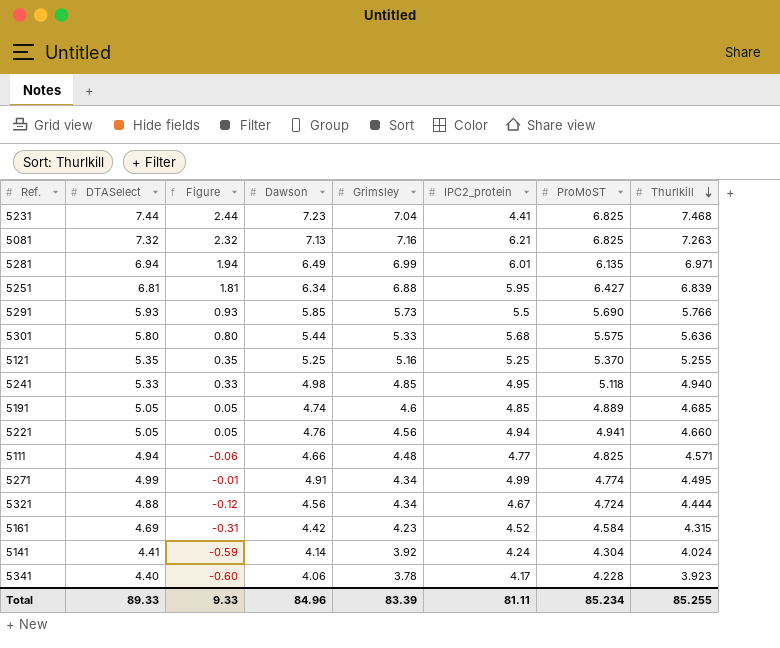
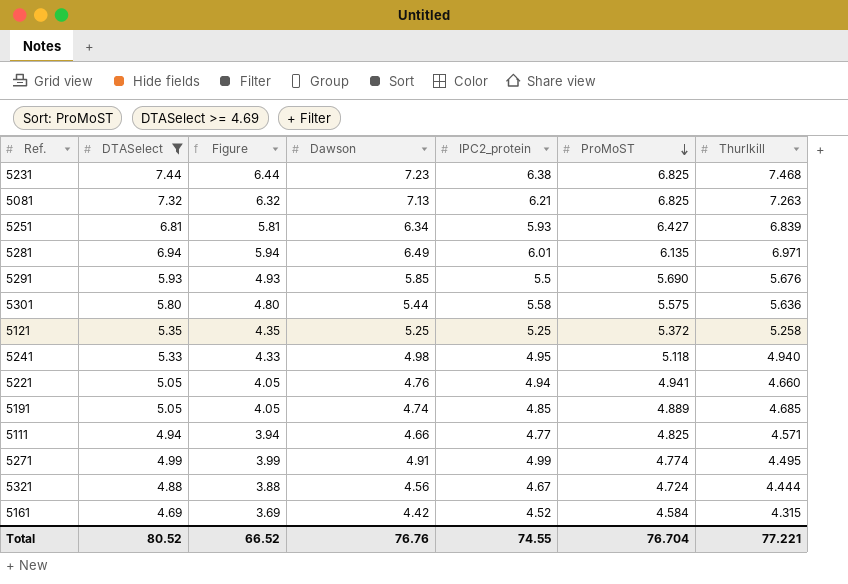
filter: none -> DTASelect >= 4.69
row order: Thurlkill descending -> ProMoST descending
column Grimsley | position: 5 -> none
column Figure | formula: [DTASelect] - 5 -> [DTASelect] - 1
5231 | IPC2_protein: 4.41 -> 6.38
5251 | IPC2_protein: 5.95 -> 5.93
5291 | Thurlkill: 5.766 -> 5.676
5301 | IPC2_protein: 5.68 -> 5.58
5121 | ProMoST: 5.370 -> 5.372
5121 | Thurlkill: 5.255 -> 5.258
Total | DTASelect: 89.33 -> 80.52
Total | Figure: 9.33 -> 66.52
Total | Dawson: 84.96 -> 76.76
Total | IPC2_protein: 81.11 -> 74.55
Total | ProMoST: 85.234 -> 76.704
Total | Thurlkill: 85.255 -> 77.221

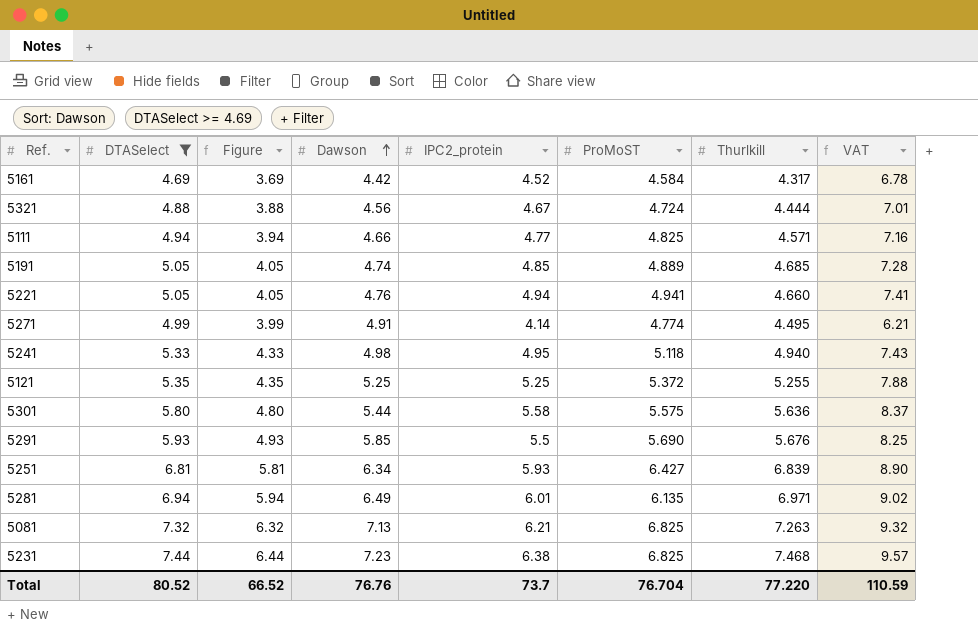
row order: ProMoST descending -> Dawson ascending
column VAT | formula: none -> [IPC2_protein] * 1.5
5161 | Thurlkill: 4.315 -> 4.317
5271 | IPC2_protein: 4.99 -> 4.14
5121 | Thurlkill: 5.258 -> 5.255
Total | IPC2_protein: 74.55 -> 73.7
Total | Thurlkill: 77.221 -> 77.220

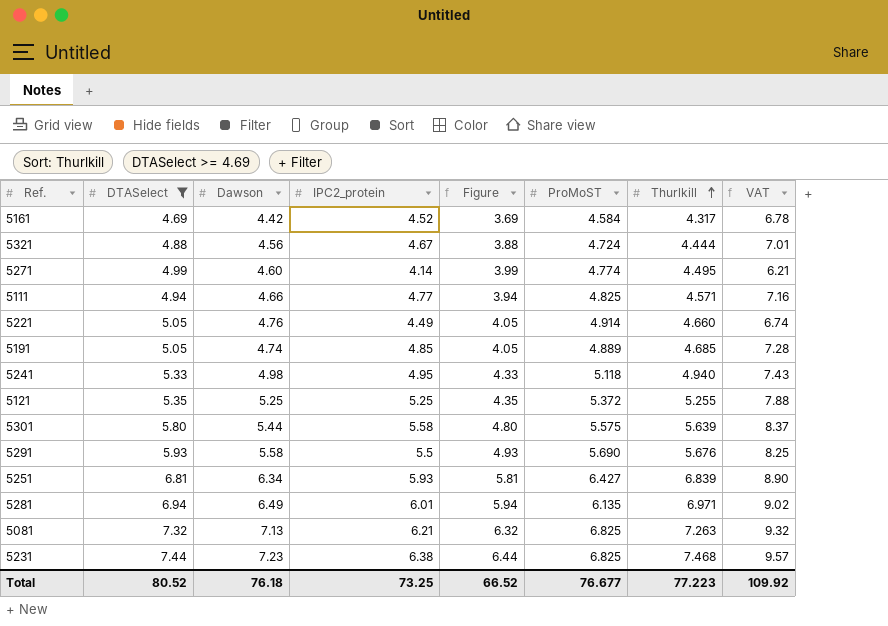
row order: Dawson ascending -> Thurlkill ascending
column Figure | position: 3 -> 5
5271 | Dawson: 4.91 -> 4.60
5221 | IPC2_protein: 4.94 -> 4.49
5221 | ProMoST: 4.941 -> 4.914
5221 | VAT: 7.41 -> 6.74
5301 | Thurlkill: 5.636 -> 5.639
5291 | Dawson: 5.85 -> 5.58
Total | Dawson: 76.76 -> 76.18
Total | IPC2_protein: 73.7 -> 73.25
Total | ProMoST: 76.704 -> 76.677
Total | Thurlkill: 77.220 -> 77.223
Total | VAT: 110.59 -> 109.92

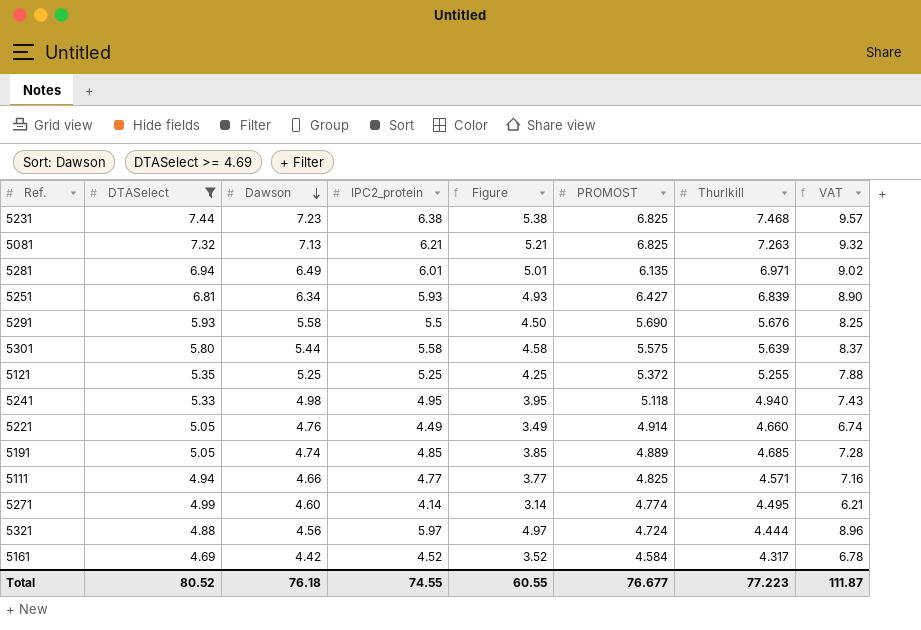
row order: Thurlkill ascending -> Dawson descending
column Figure | formula: [DTASelect] - 1 -> [IPC2_protein] - 1
column name: ProMoST -> PROMOST
5321 | IPC2_protein: 4.67 -> 5.97
5321 | VAT: 7.01 -> 8.96
Total | IPC2_protein: 73.25 -> 74.55
Total | Figure: 66.52 -> 60.55
Total | VAT: 109.92 -> 111.87

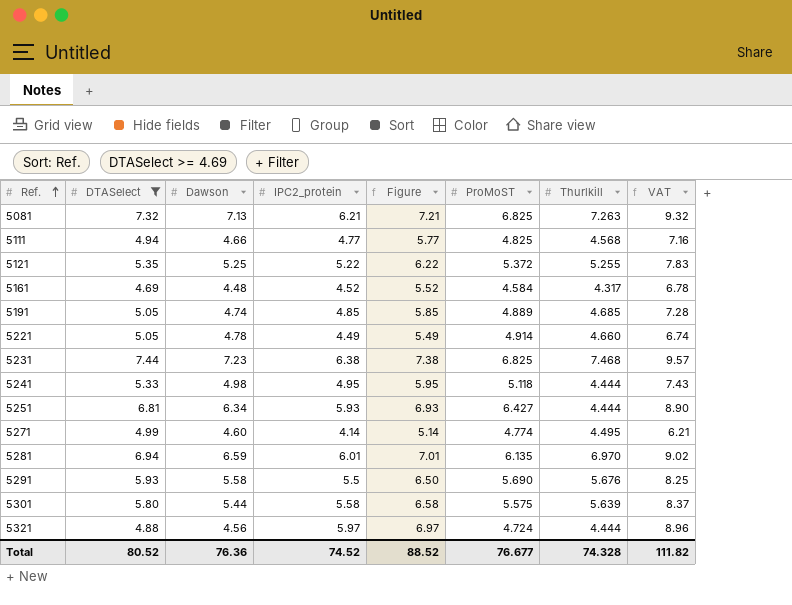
row order: Dawson descending -> Ref. ascending
column Figure | formula: [IPC2_protein] - 1 -> [IPC2_protein] + 1
column name: PROMOST -> ProMoST
5111 | Thurlkill: 4.571 -> 4.568
5121 | IPC2_protein: 5.25 -> 5.22
5121 | VAT: 7.88 -> 7.83
5161 | Dawson: 4.42 -> 4.48
5221 | Dawson: 4.76 -> 4.78
5241 | Thurlkill: 4.940 -> 4.444
5251 | Thurlkill: 6.839 -> 4.444
5281 | Dawson: 6.49 -> 6.59
5281 | Thurlkill: 6.971 -> 6.970
Total | Dawson: 76.18 -> 76.36
Total | IPC2_protein: 74.55 -> 74.52
Total | Figure: 60.55 -> 88.52
Total | Thurlkill: 77.223 -> 74.328
Total | VAT: 111.87 -> 111.82

